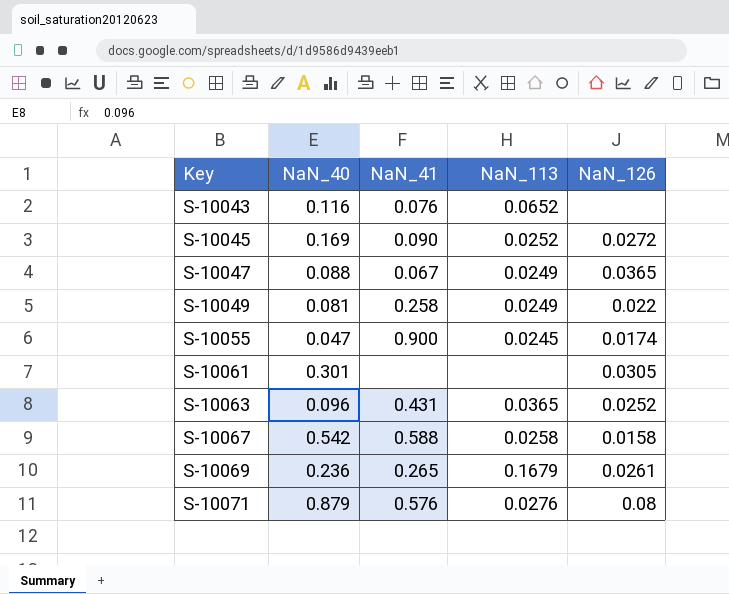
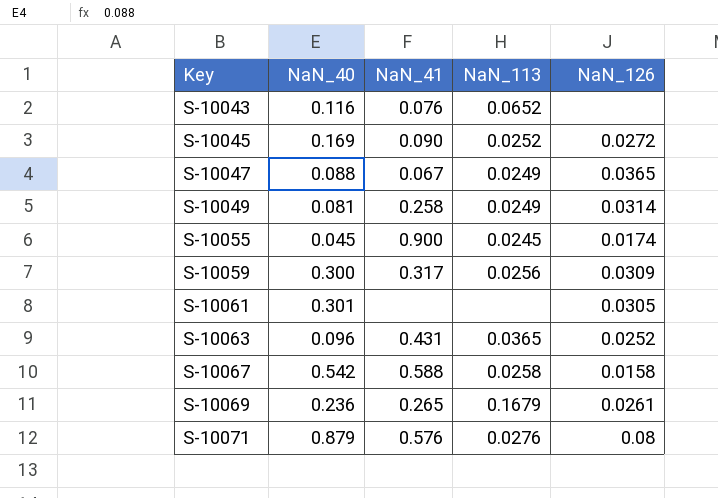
S-10049 | NaN_126: 0.022 -> 0.0314
S-10055 | NaN_40: 0.047 -> 0.045
row S-10059: none -> 0.300 | 0.317 | 0.0256 | 0.0309

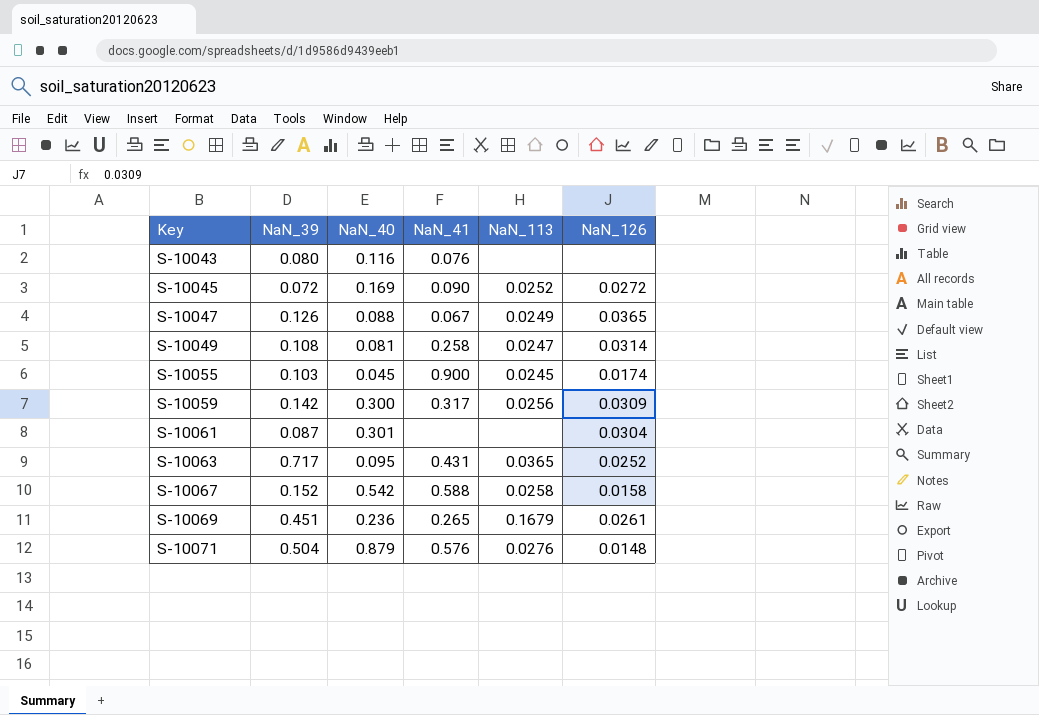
column NaN_39 | position: none -> 2
S-10043 | NaN_113: 0.0652 -> none
S-10049 | NaN_113: 0.0249 -> 0.0247
S-10061 | NaN_126: 0.0305 -> 0.0304
S-10063 | NaN_40: 0.096 -> 0.095
S-10071 | NaN_126: 0.08 -> 0.0148

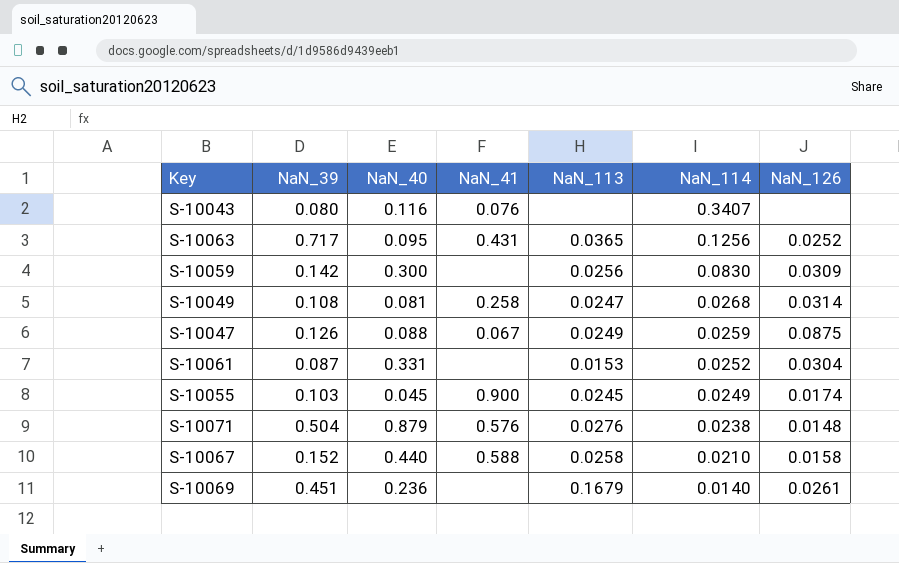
row order: Key ascending -> NaN_114 descending
column NaN_114 | position: none -> 6
row S-10045: 0.072 | 0.169 | 0.090 | 0.0252 | 0.0272 -> none
S-10059 | NaN_41: 0.317 -> none
S-10047 | NaN_126: 0.0365 -> 0.0875
S-10061 | NaN_40: 0.301 -> 0.331
S-10061 | NaN_113: none -> 0.0153
S-10067 | NaN_40: 0.542 -> 0.440
S-10069 | NaN_41: 0.265 -> none

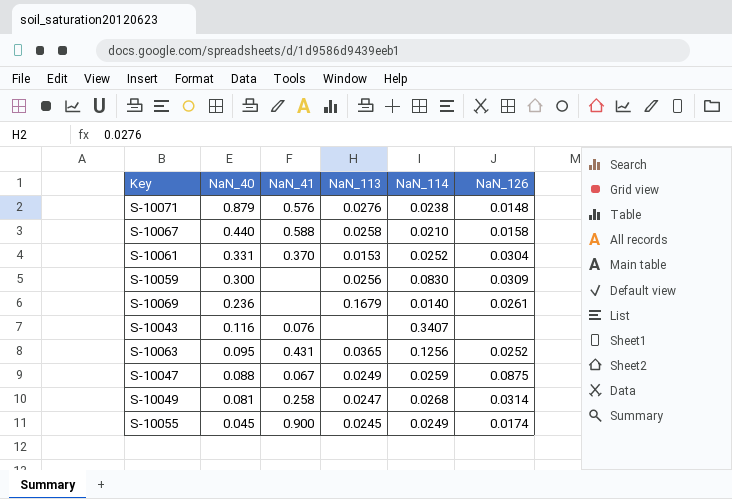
row order: NaN_114 descending -> NaN_40 descending
column NaN_39 | position: 2 -> none
S-10061 | NaN_41: none -> 0.370

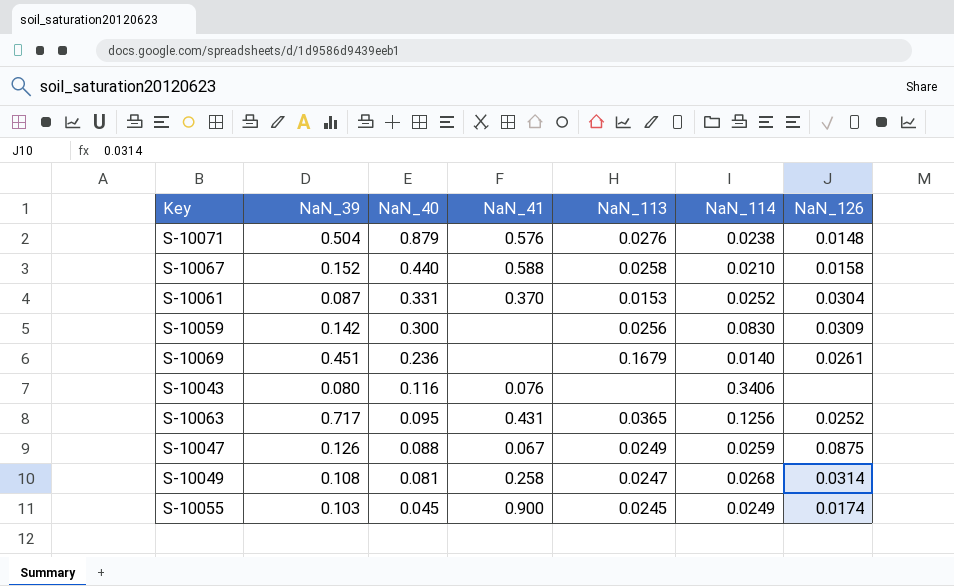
column NaN_39 | position: none -> 2
S-10043 | NaN_114: 0.3407 -> 0.3406

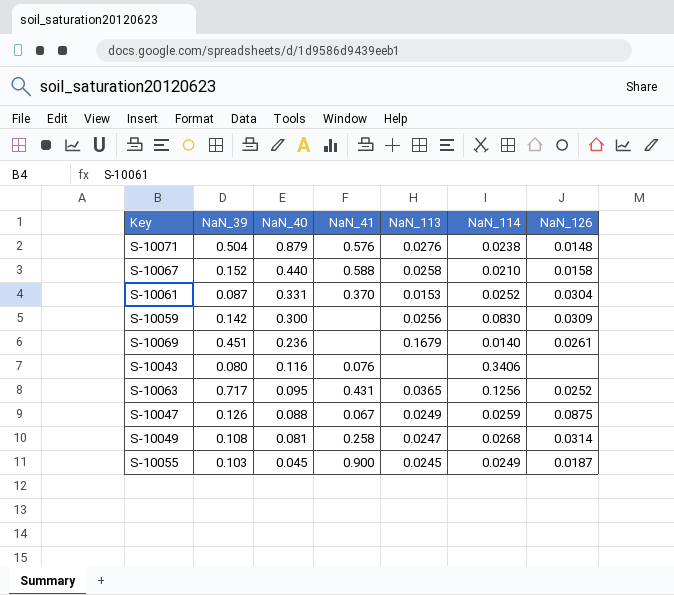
S-10055 | NaN_126: 0.0174 -> 0.0187

